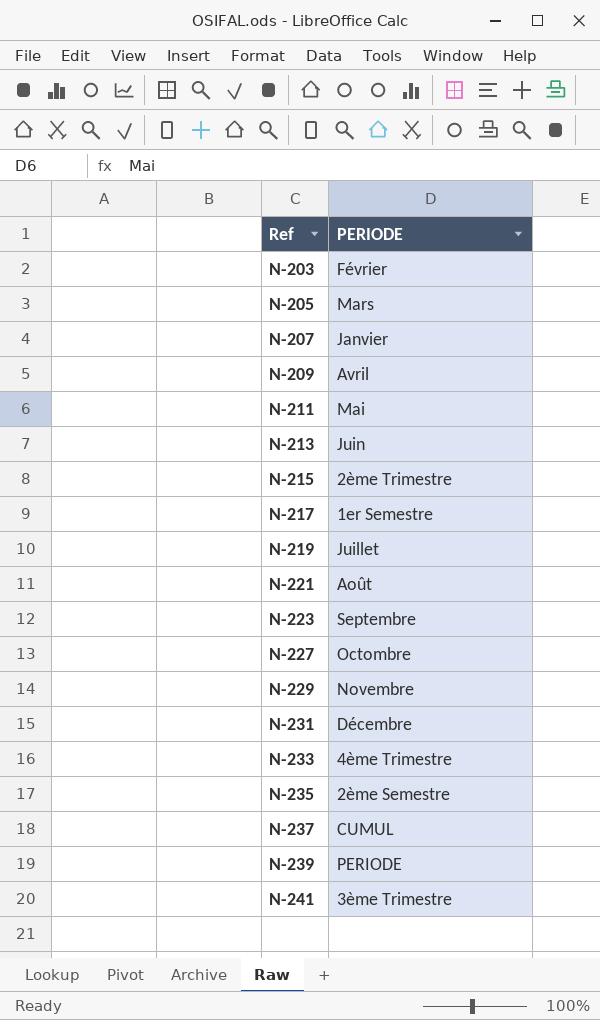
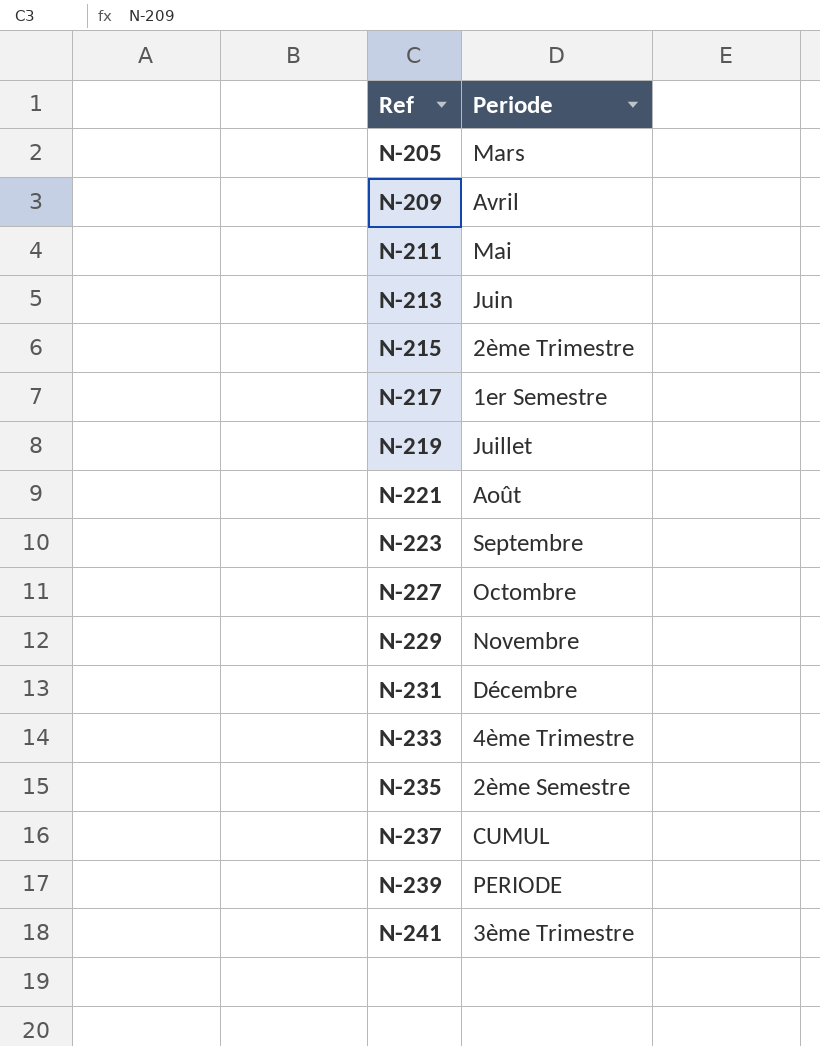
column name: PERIODE -> Periode
row N-203: Février -> none
row N-207: Janvier -> none

